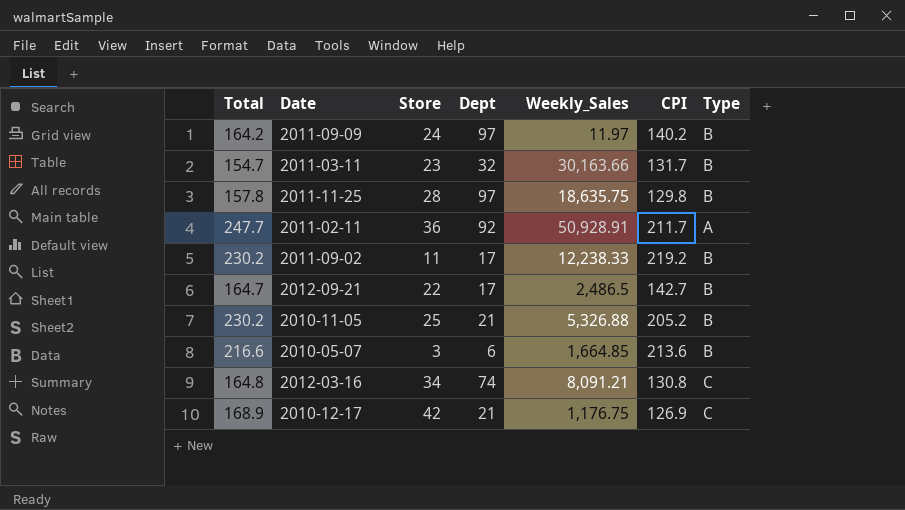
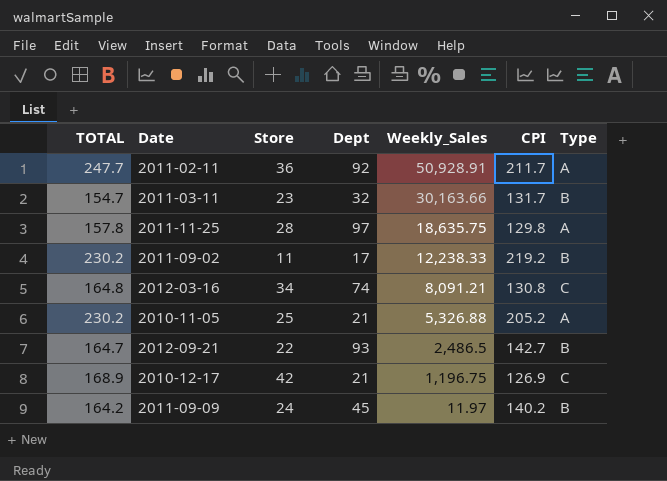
row order: none -> Weekly_Sales descending
column name: Total -> TOTAL
row 2010-05-07: 216.6 | 3 | 6 | 1,664.85 | 213.6 | B -> none
2011-11-25 | Type: B -> A
2010-11-05 | Type: B -> A
2012-09-21 | Dept: 17 -> 93
2010-12-17 | Weekly_Sales: 1,176.75 -> 1,196.75
2011-09-09 | Dept: 97 -> 45

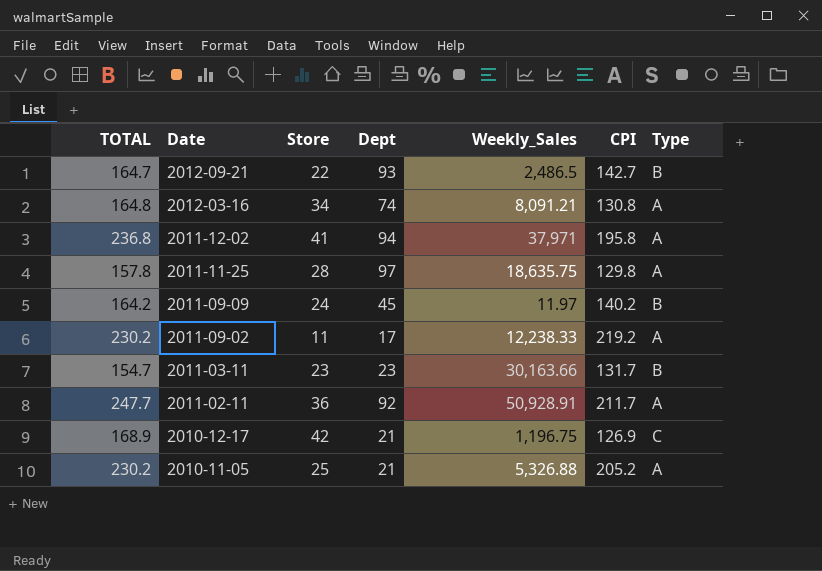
row order: Weekly_Sales descending -> Date descending
2012-03-16 | Type: C -> A
row 2011-12-02: none -> 236.8 | 41 | 94 | 37,971 | 195.8 | A
2011-09-02 | Type: B -> A
2011-03-11 | Dept: 32 -> 23

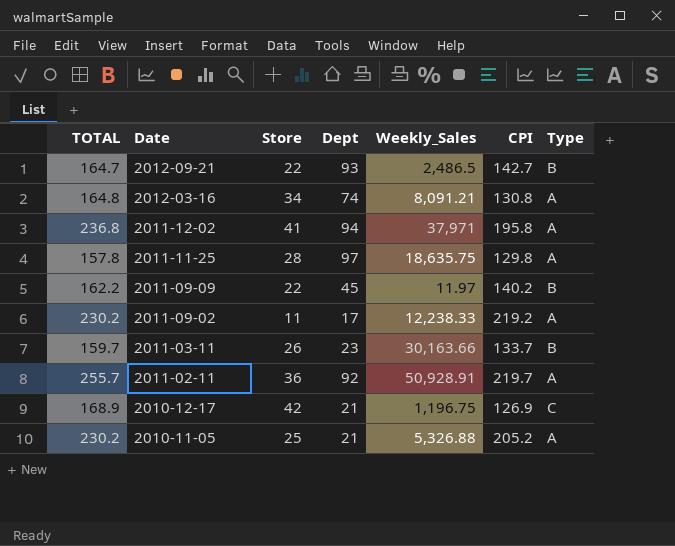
2011-09-09 | TOTAL: 164.2 -> 162.2
2011-09-09 | Store: 24 -> 22
2011-03-11 | TOTAL: 154.7 -> 159.7
2011-03-11 | Store: 23 -> 26
2011-03-11 | CPI: 131.7 -> 133.7
2011-02-11 | TOTAL: 247.7 -> 255.7
2011-02-11 | CPI: 211.7 -> 219.7

